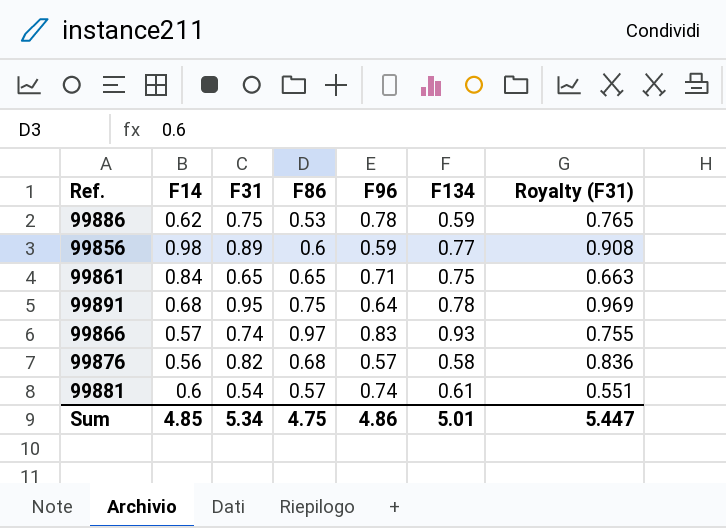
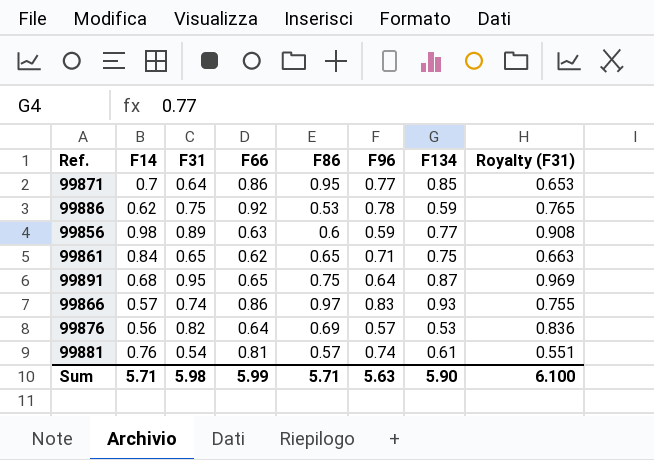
column F66 | position: none -> 4
row 99871: none -> 0.7 | 0.64 | 0.86 | 0.95 | 0.77 | 0.85 | 0.653
99891 | F134: 0.78 -> 0.87
99876 | F86: 0.68 -> 0.69
99876 | F134: 0.58 -> 0.53
99881 | F14: 0.6 -> 0.76
Sum | F14: 4.85 -> 5.71
Sum | F31: 5.34 -> 5.98
Sum | F86: 4.75 -> 5.71
Sum | F96: 4.86 -> 5.63
Sum | F134: 5.01 -> 5.90
Sum | Royalty (F31): 5.447 -> 6.100

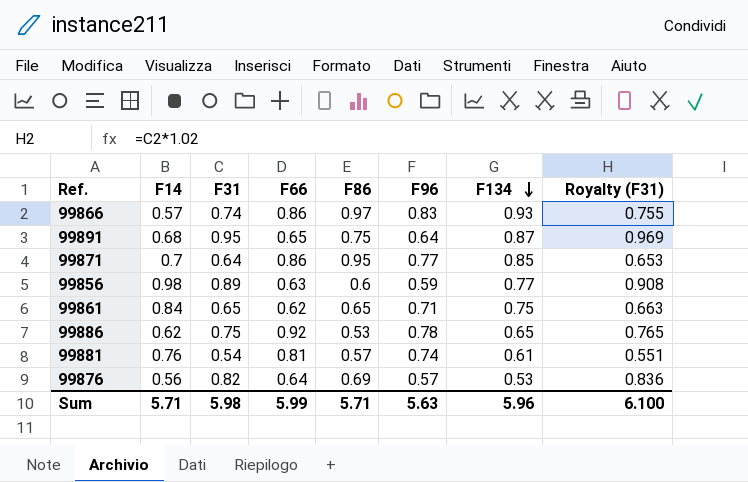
row order: none -> F134 descending
99886 | F134: 0.59 -> 0.65
Sum | F134: 5.90 -> 5.96

